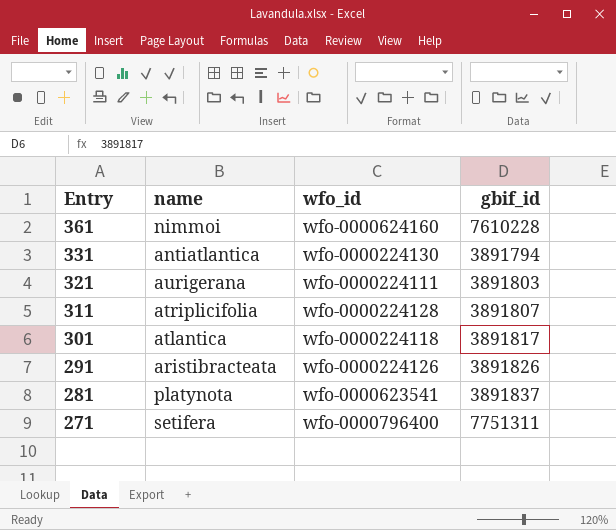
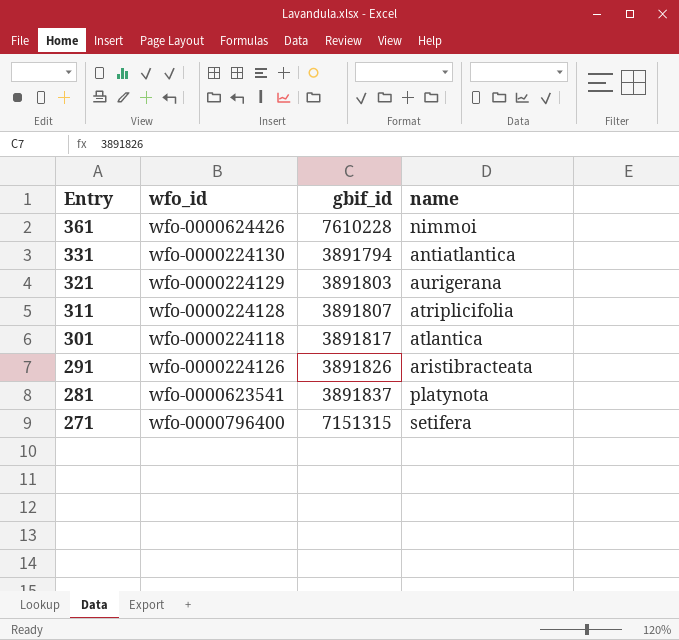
column name | position: 2 -> 4
361 | wfo_id: wfo-0000624160 -> wfo-0000624426
321 | wfo_id: wfo-0000224111 -> wfo-0000224129
271 | gbif_id: 7751311 -> 7151315

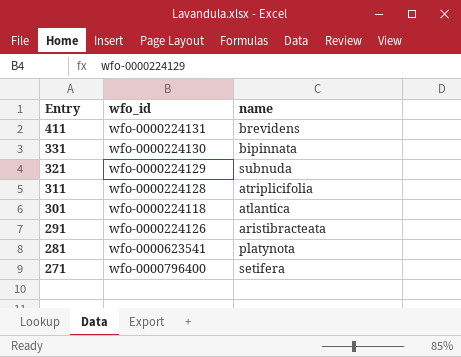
column gbif_id | position: 3 -> none
row 361: wfo-0000624426 | 7610228 | nimmoi -> none
row 411: none -> wfo-0000224131 | brevidens
331 | name: antiatlantica -> bipinnata
321 | name: aurigerana -> subnuda

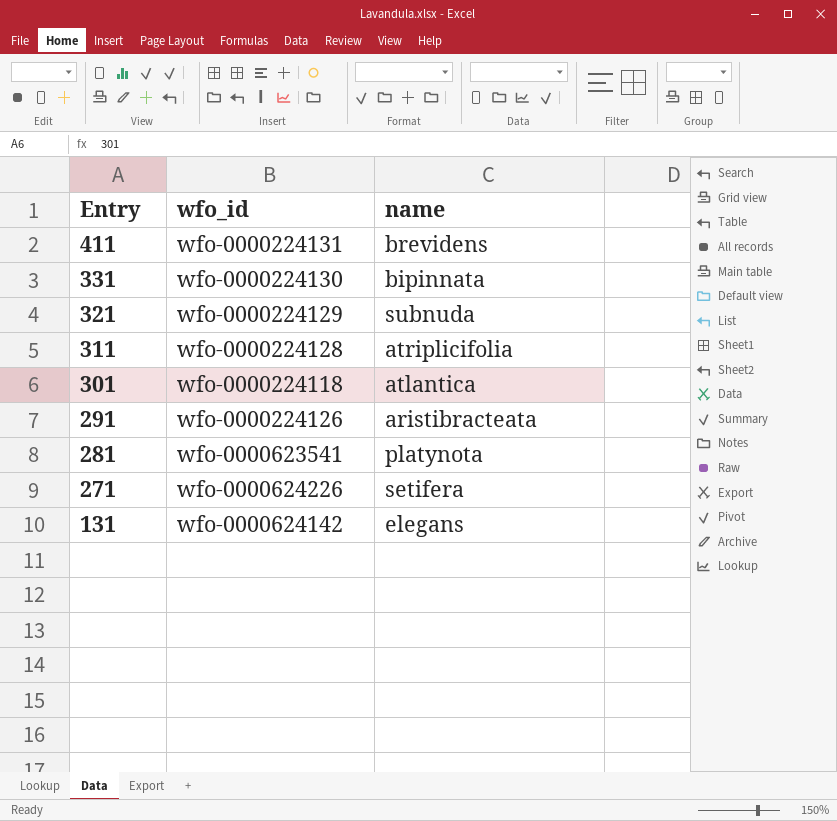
271 | wfo_id: wfo-0000796400 -> wfo-0000624226
row 131: none -> wfo-0000624142 | elegans

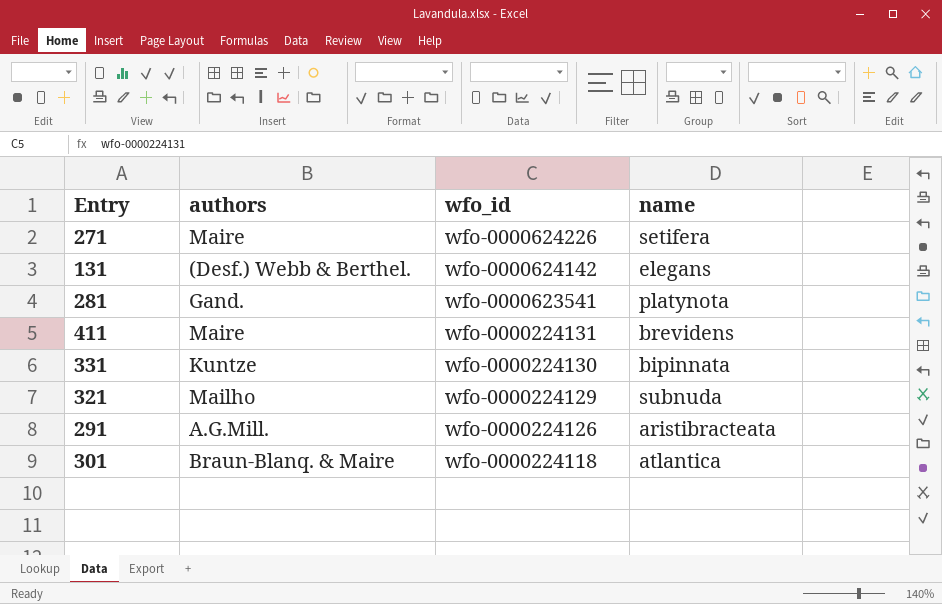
row order: Entry descending -> wfo_id descending
column authors | position: none -> 2
row 311: wfo-0000224128 | atriplicifolia -> none

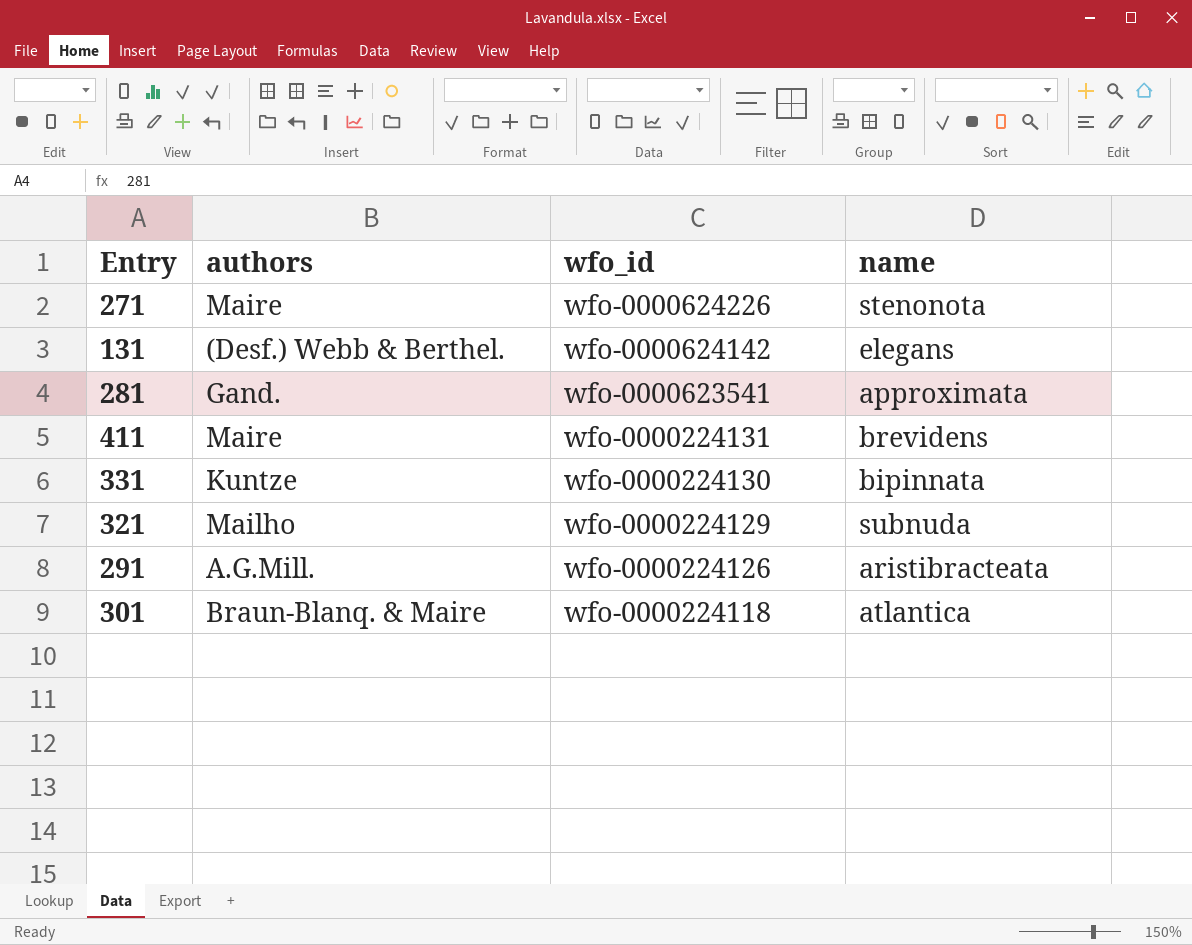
271 | name: setifera -> stenonota
281 | name: platynota -> approximata

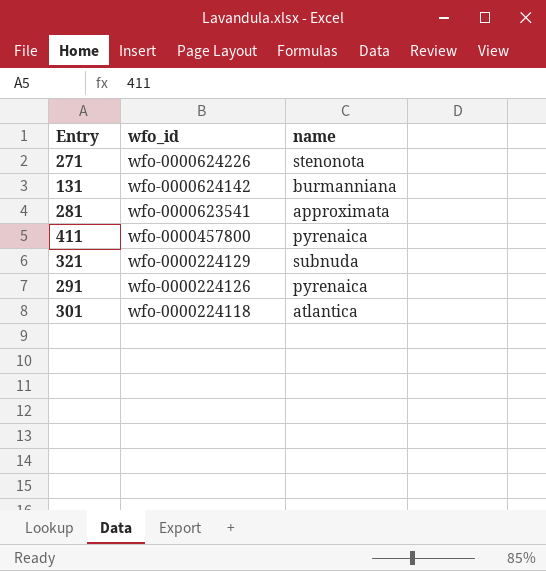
column authors | position: 2 -> none
row 331: Kuntze | wfo-0000224130 | bipinnata -> none
131 | name: elegans -> burmanniana
411 | wfo_id: wfo-0000224131 -> wfo-0000457800
411 | name: brevidens -> pyrenaica
291 | name: aristibracteata -> pyrenaica

